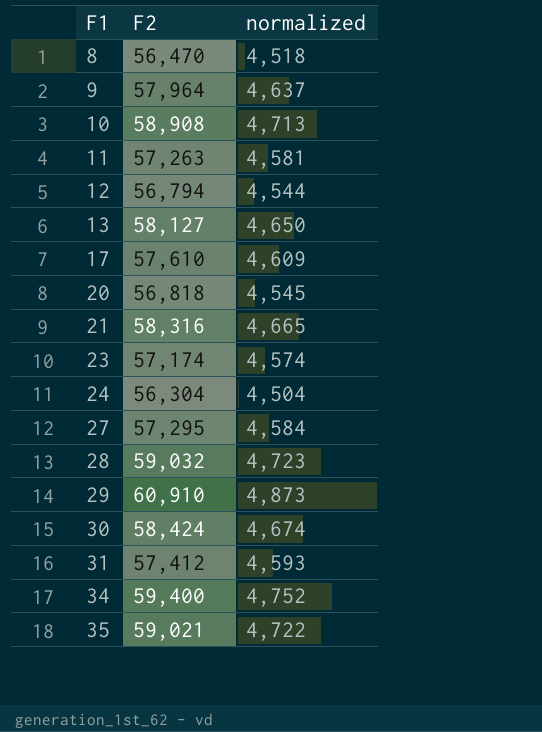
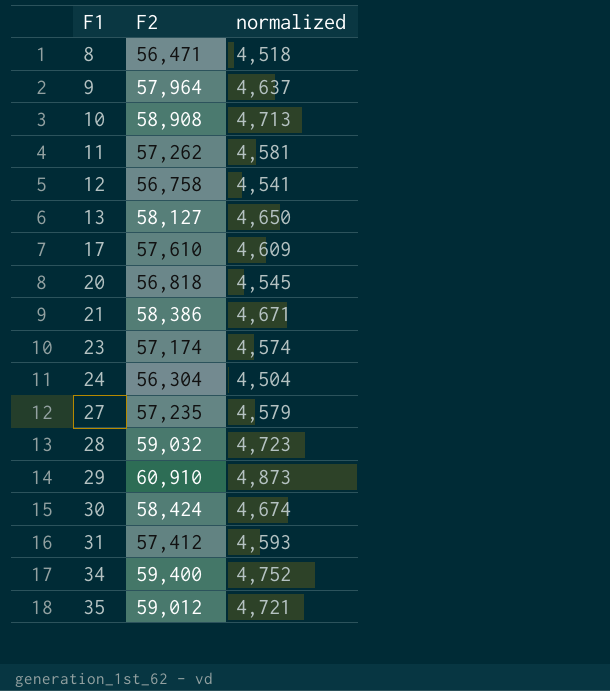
8 | F2: 56,470 -> 56,471
11 | F2: 57,263 -> 57,262
12 | F2: 56,794 -> 56,758
12 | normalized: 4,544 -> 4,541
21 | F2: 58,316 -> 58,386
21 | normalized: 4,665 -> 4,671
27 | F2: 57,295 -> 57,235
27 | normalized: 4,584 -> 4,579
35 | F2: 59,021 -> 59,012
35 | normalized: 4,722 -> 4,721

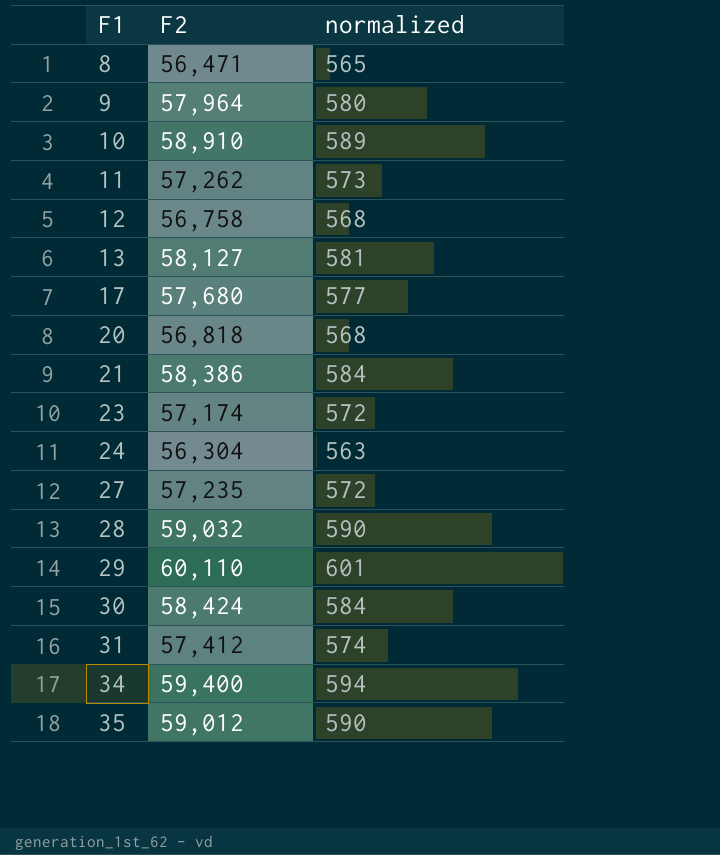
column normalized | formula: [F2] * 0.08 -> [F2] * 0.01
10 | F2: 58,908 -> 58,910
17 | F2: 57,610 -> 57,680
29 | F2: 60,910 -> 60,110

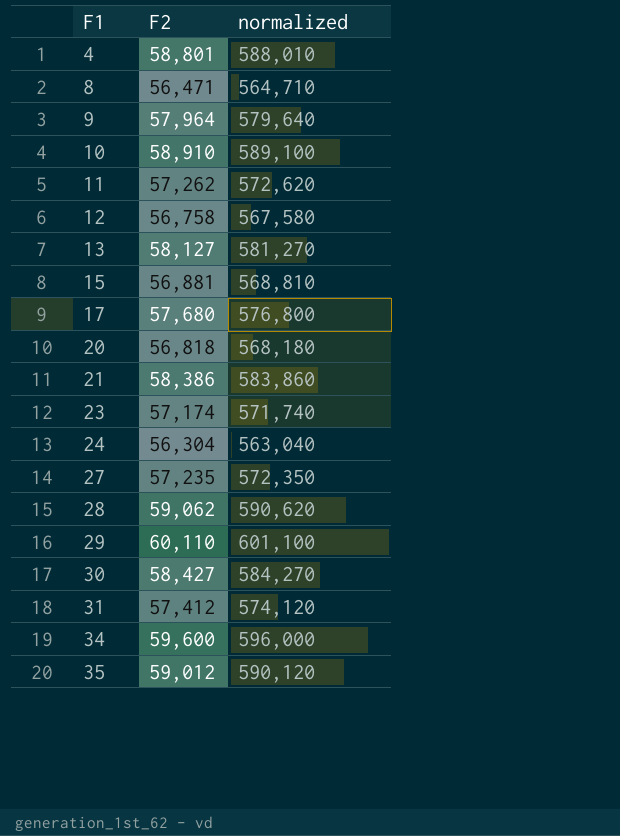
column normalized | formula: [F2] * 0.01 -> [F2] * 10
row 4: none -> 58,801 | 588,010
row 15: none -> 56,881 | 568,810
28 | F2: 59,032 -> 59,062
30 | F2: 58,424 -> 58,427
34 | F2: 59,400 -> 59,600

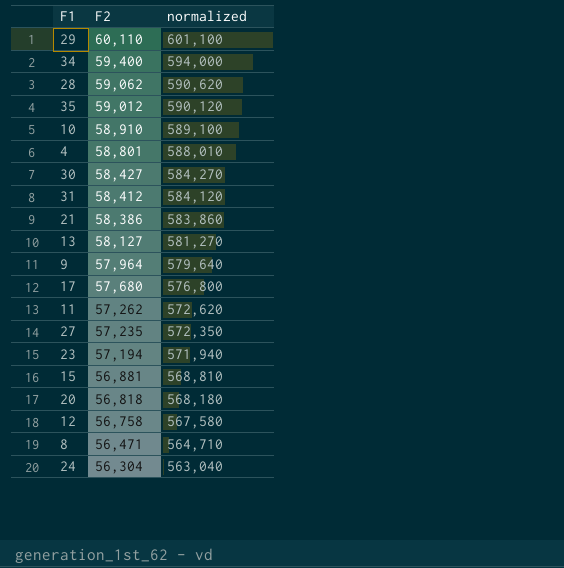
row order: F1 ascending -> F2 descending
34 | F2: 59,600 -> 59,400
34 | normalized: 596,000 -> 594,000
31 | F2: 57,412 -> 58,412
31 | normalized: 574,120 -> 584,120
23 | F2: 57,174 -> 57,194
23 | normalized: 571,740 -> 571,940

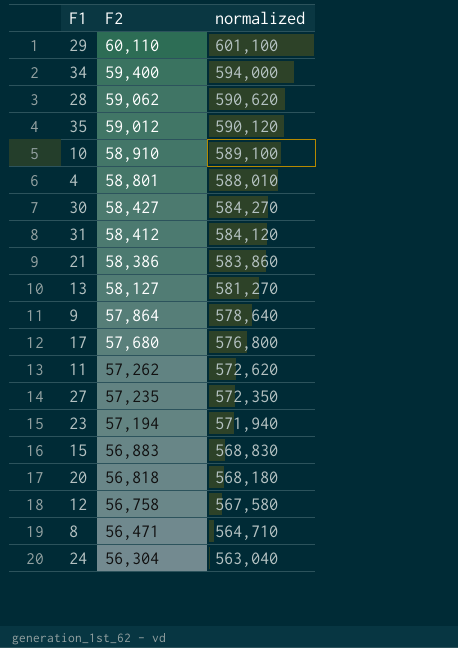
9 | F2: 57,964 -> 57,864
9 | normalized: 579,640 -> 578,640
15 | F2: 56,881 -> 56,883
15 | normalized: 568,810 -> 568,830

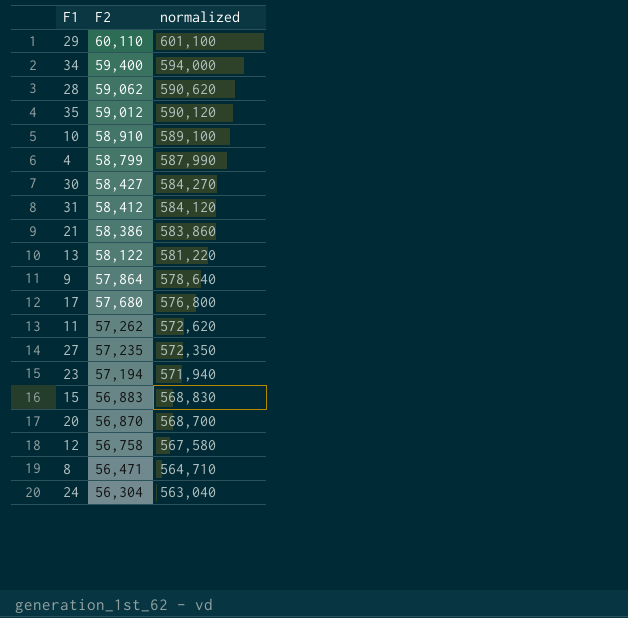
4 | F2: 58,801 -> 58,799
4 | normalized: 588,010 -> 587,990
13 | F2: 58,127 -> 58,122
13 | normalized: 581,270 -> 581,220
20 | F2: 56,818 -> 56,870
20 | normalized: 568,180 -> 568,700

